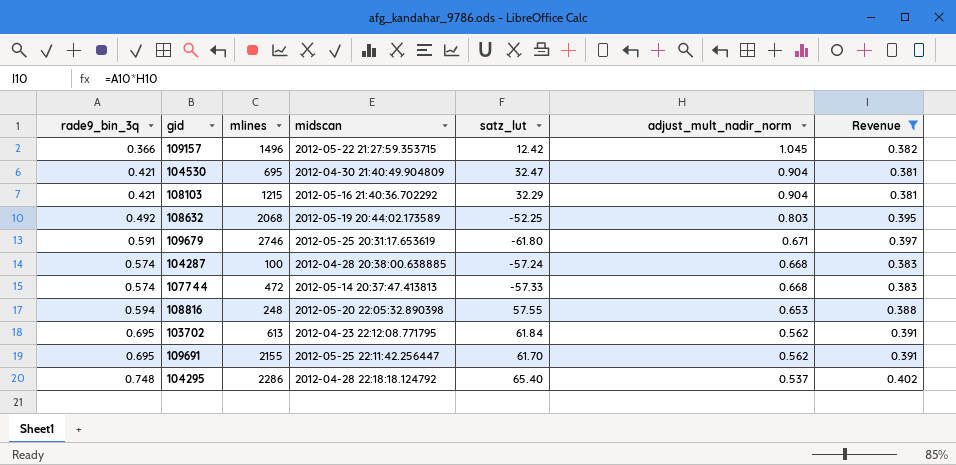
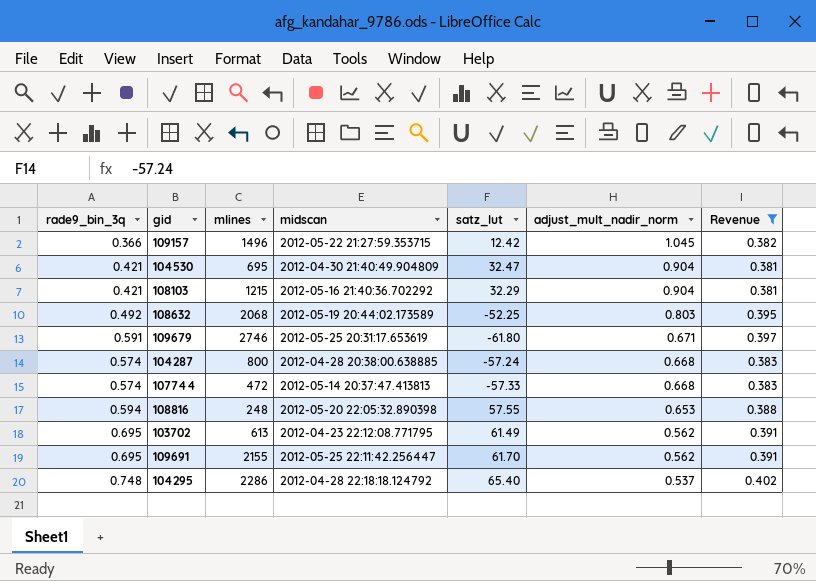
104287 | mlines: 100 -> 800
103702 | satz_lut: 61.84 -> 61.49

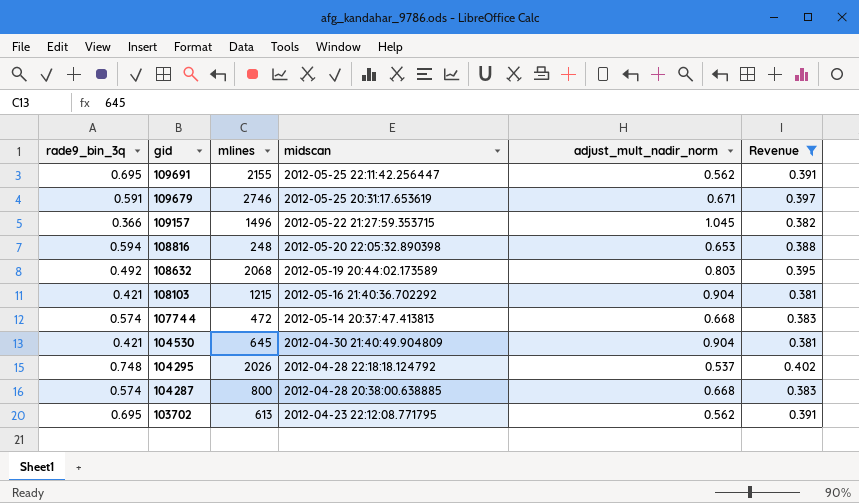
row order: adjust_mult_nadir_norm descending -> gid descending
column satz_lut | position: 5 -> none
104530 | mlines: 695 -> 645
104295 | mlines: 2286 -> 2026

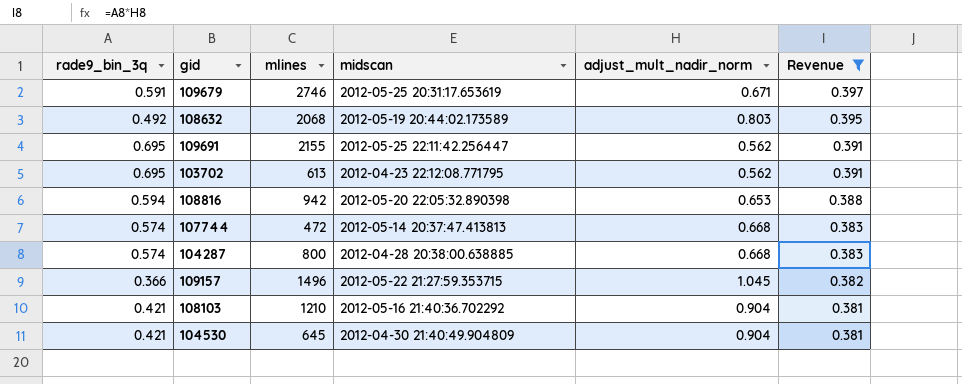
row order: gid descending -> Revenue descending
row 104295: 0.748 | 2026 | 2012-04-28 22:18:18.124792 | 0.537 | 0.402 -> none
108816 | mlines: 248 -> 942
108103 | mlines: 1215 -> 1210

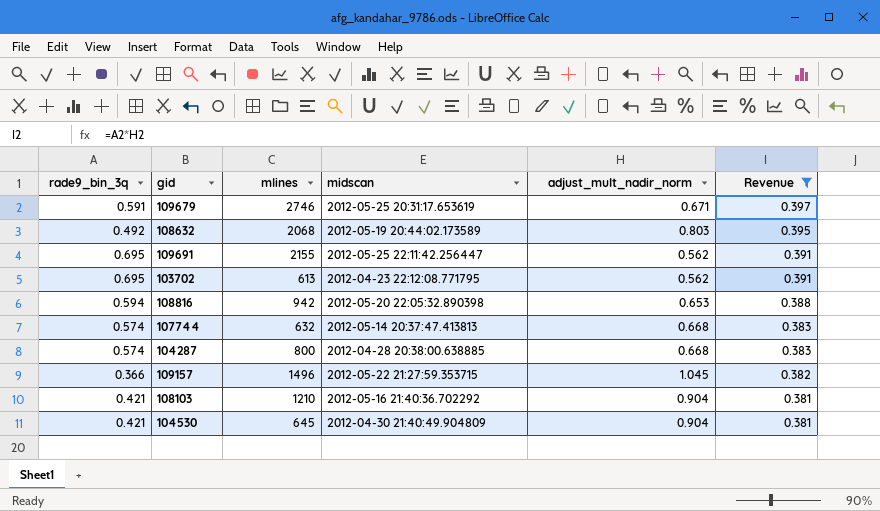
107744 | mlines: 472 -> 632

